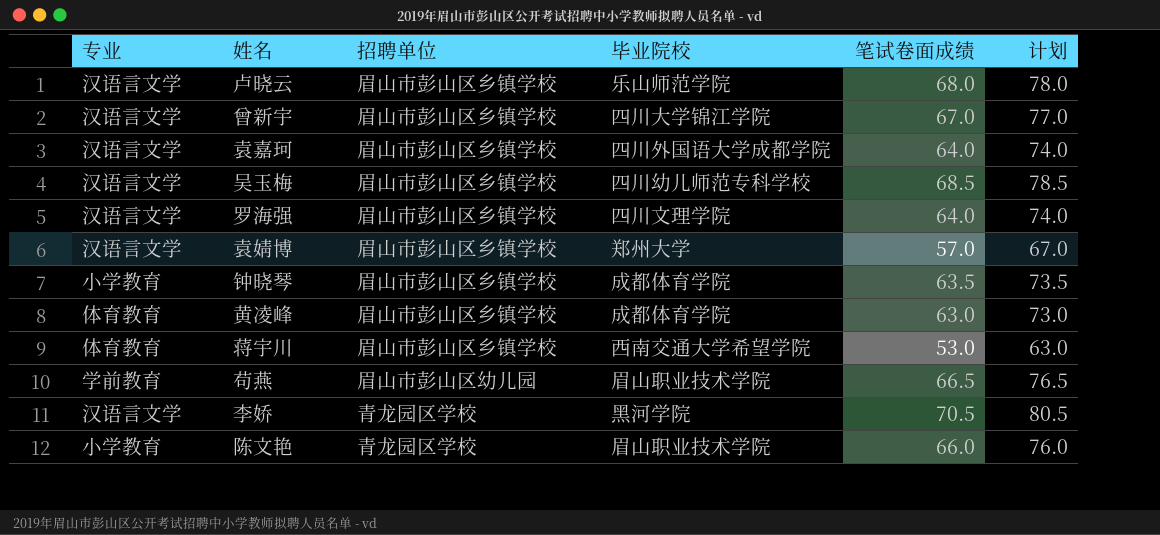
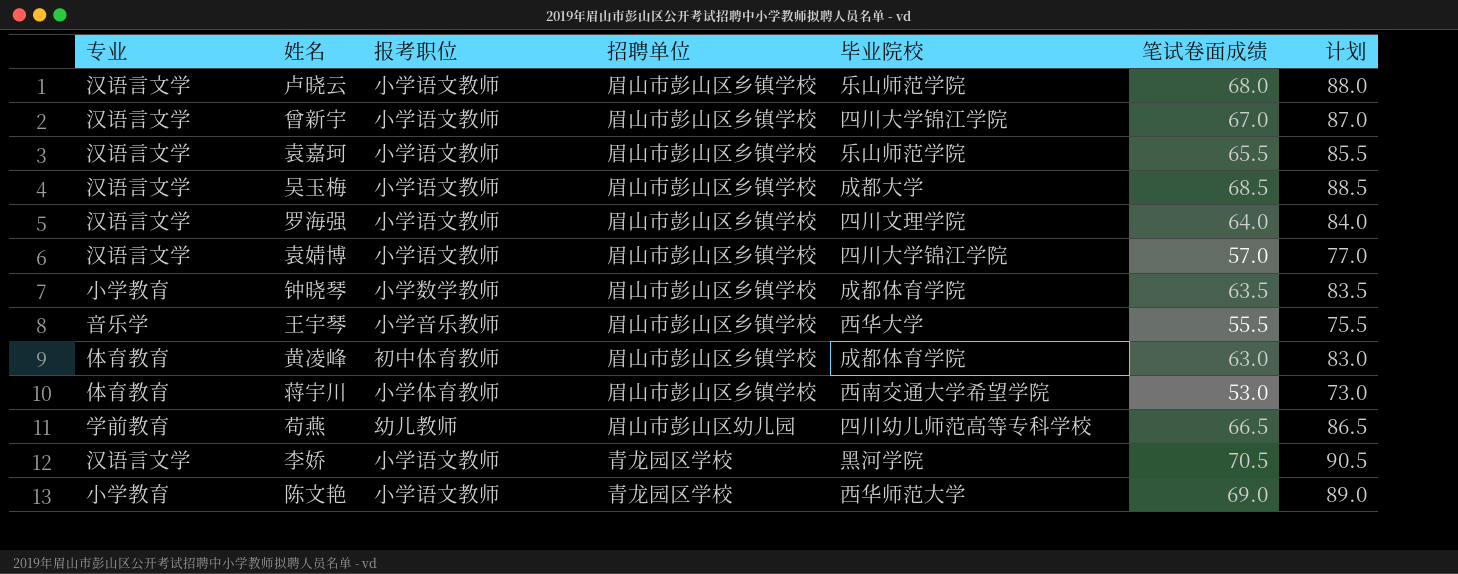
column 报考职位 | position: none -> 3
column 计划 | formula: [笔试卷面成绩] + 10 -> [笔试卷面成绩] + 20
袁嘉珂 | 毕业院校: 四川外国语大学成都学院 -> 乐山师范学院
袁嘉珂 | 笔试卷面成绩: 64.0 -> 65.5
吴玉梅 | 毕业院校: 四川幼儿师范专科学校 -> 成都大学
袁婧博 | 毕业院校: 郑州大学 -> 四川大学锦江学院
row 王宇琴: none -> 音乐学 | 小学音乐教师 | 眉山市彭山区乡镇学校 | 西华大学 | 55.5 | 75.5
苟燕 | 毕业院校: 眉山职业技术学院 -> 四川幼儿师范高等专科学校
陈文艳 | 毕业院校: 眉山职业技术学院 -> 西华师范大学
陈文艳 | 笔试卷面成绩: 66.0 -> 69.0

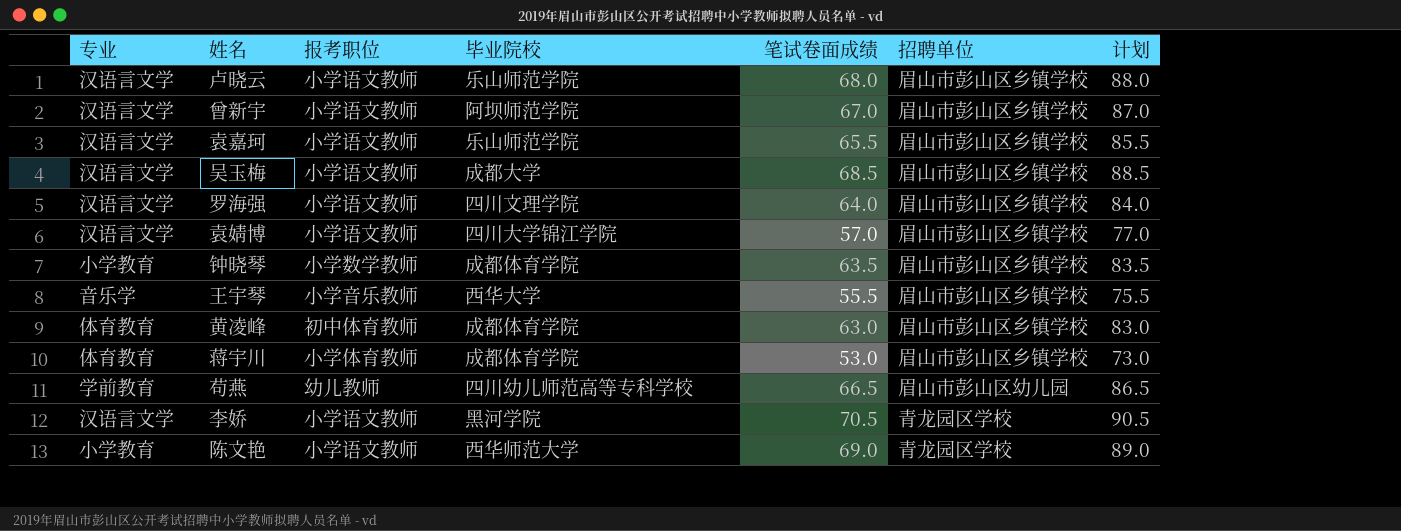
column 招聘单位 | position: 4 -> 6
曾新宇 | 毕业院校: 四川大学锦江学院 -> 阿坝师范学院
蒋宇川 | 毕业院校: 西南交通大学希望学院 -> 成都体育学院

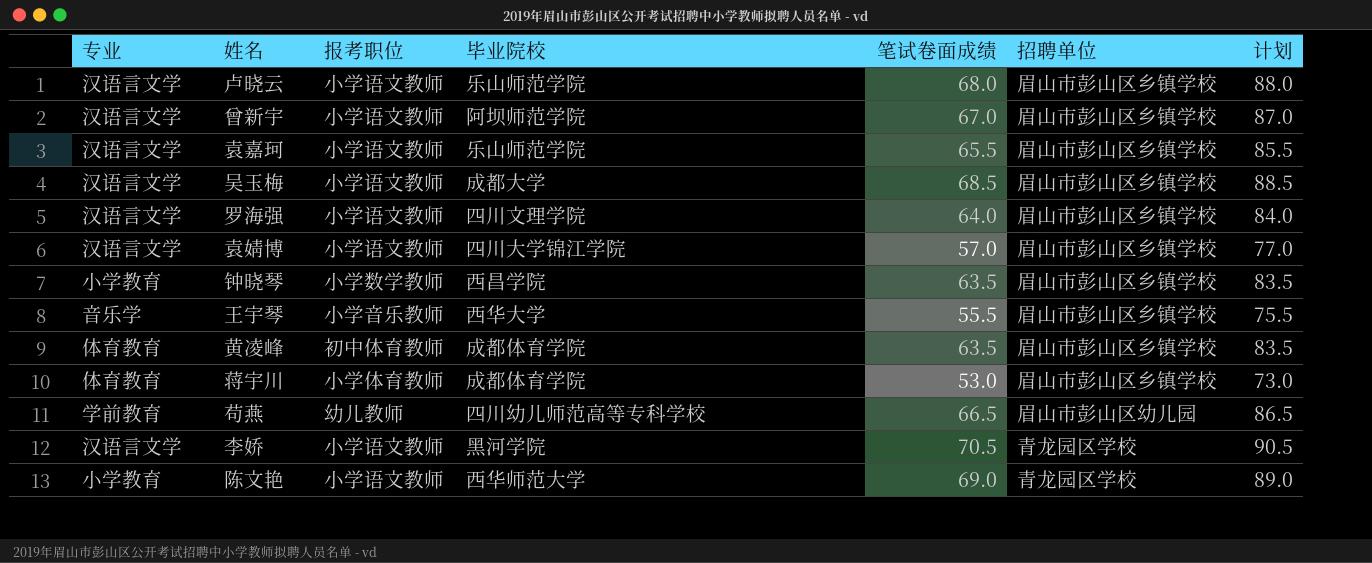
钟晓琴 | 毕业院校: 成都体育学院 -> 西昌学院
黄凌峰 | 笔试卷面成绩: 63.0 -> 63.5
黄凌峰 | 计划: 83.0 -> 83.5

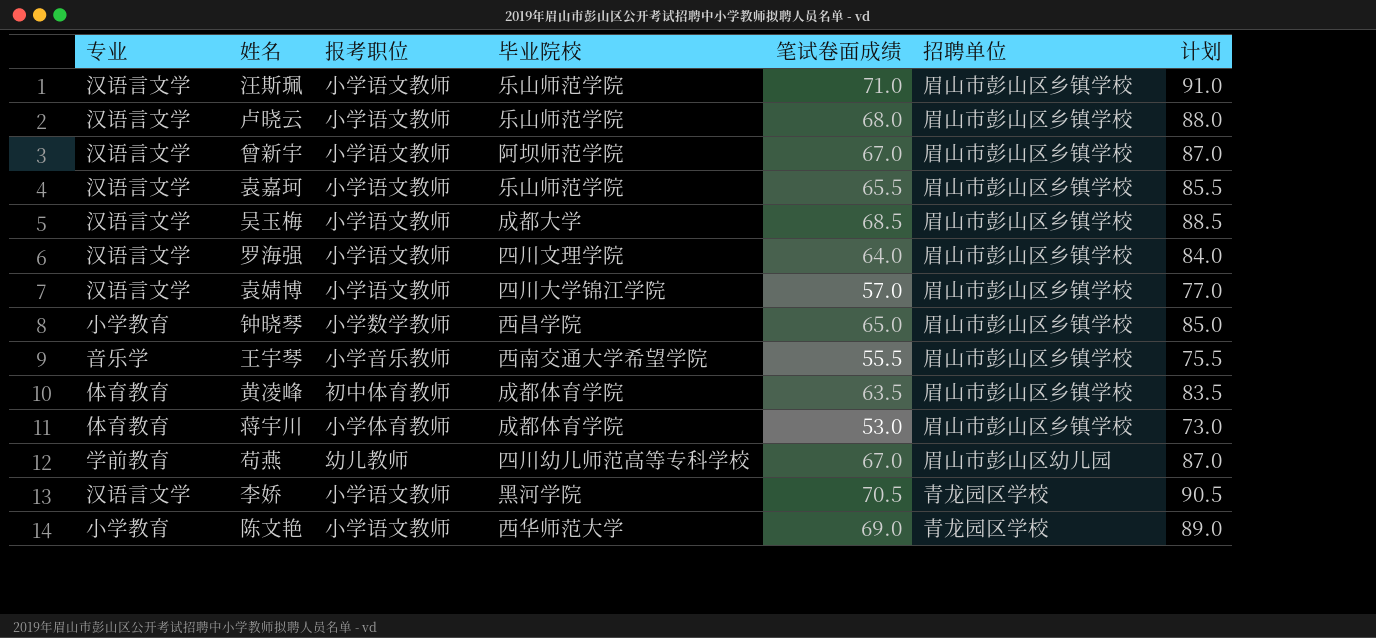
row 汪斯珮: none -> 汉语言文学 | 小学语文教师 | 乐山师范学院 | 71.0 | 眉山市彭山区乡镇学校 | 91.0
钟晓琴 | 笔试卷面成绩: 63.5 -> 65.0
钟晓琴 | 计划: 83.5 -> 85.0
王宇琴 | 毕业院校: 西华大学 -> 西南交通大学希望学院
苟燕 | 笔试卷面成绩: 66.5 -> 67.0
苟燕 | 计划: 86.5 -> 87.0

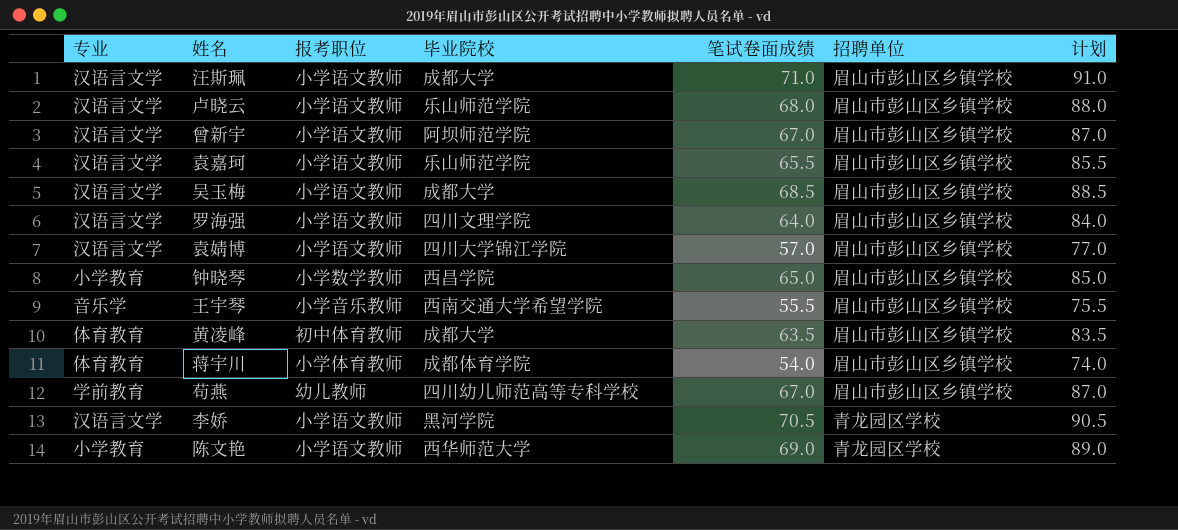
汪斯珮 | 毕业院校: 乐山师范学院 -> 成都大学
黄凌峰 | 毕业院校: 成都体育学院 -> 成都大学
蒋宇川 | 笔试卷面成绩: 53.0 -> 54.0
蒋宇川 | 计划: 73.0 -> 74.0
苟燕 | 招聘单位: 眉山市彭山区幼儿园 -> 眉山市彭山区乡镇学校

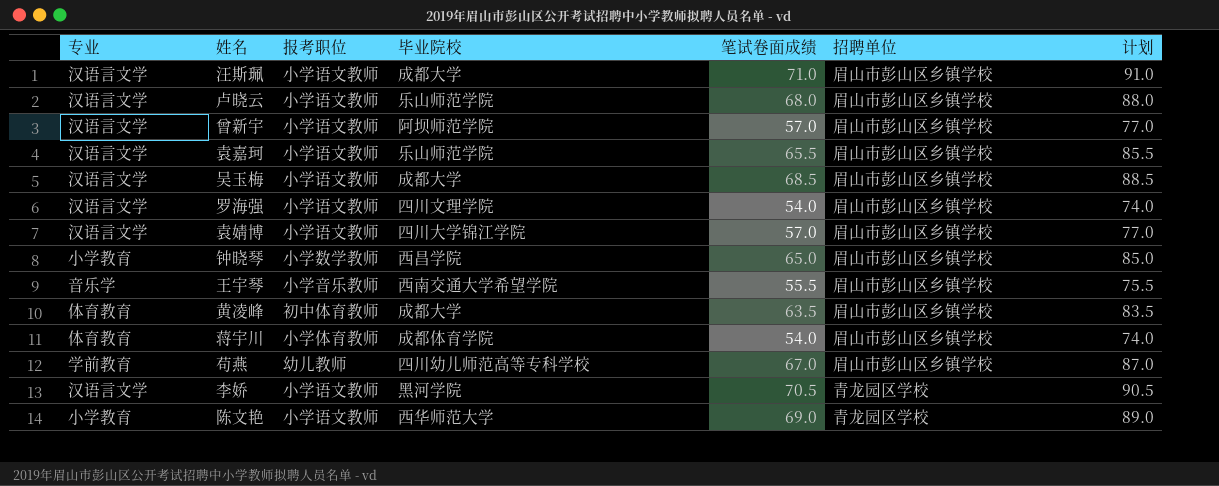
曾新宇 | 笔试卷面成绩: 67.0 -> 57.0
曾新宇 | 计划: 87.0 -> 77.0
罗海强 | 笔试卷面成绩: 64.0 -> 54.0
罗海强 | 计划: 84.0 -> 74.0

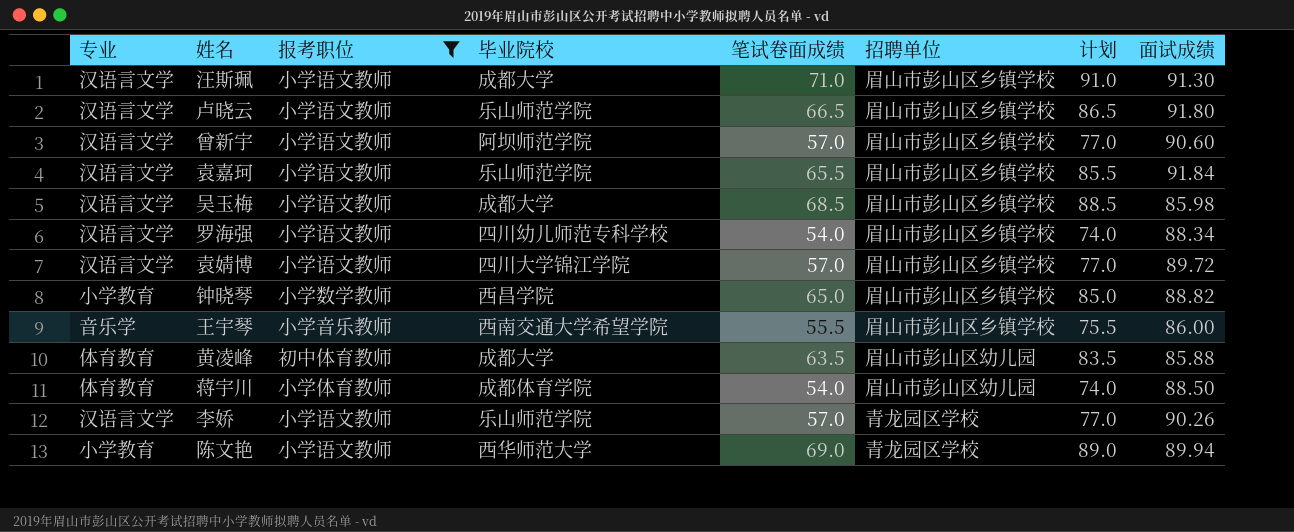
filter: none -> 报考职位 != 幼儿教师
column 面试成绩 | position: none -> 8
卢晓云 | 笔试卷面成绩: 68.0 -> 66.5
卢晓云 | 计划: 88.0 -> 86.5
罗海强 | 毕业院校: 四川文理学院 -> 四川幼儿师范专科学校
黄凌峰 | 招聘单位: 眉山市彭山区乡镇学校 -> 眉山市彭山区幼儿园
蒋宇川 | 招聘单位: 眉山市彭山区乡镇学校 -> 眉山市彭山区幼儿园
李娇 | 毕业院校: 黑河学院 -> 乐山师范学院
李娇 | 笔试卷面成绩: 70.5 -> 57.0
李娇 | 计划: 90.5 -> 77.0

